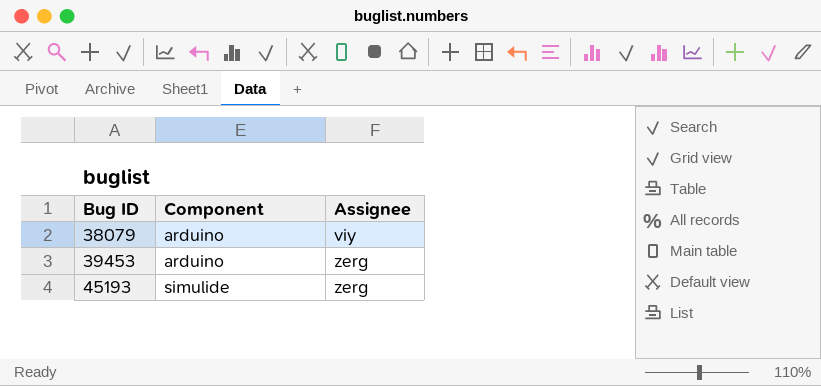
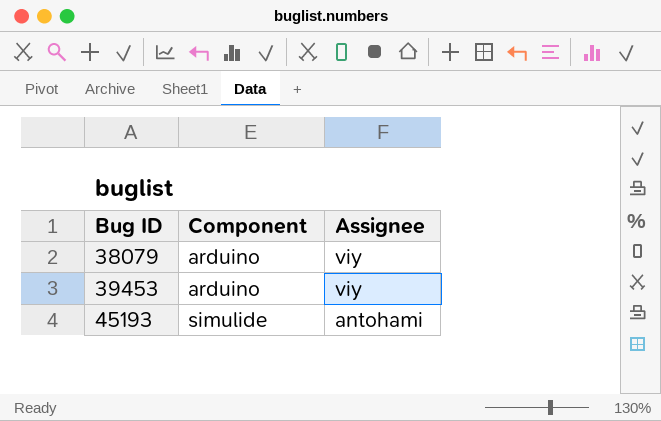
39453 | Assignee: zerg -> viy
45193 | Assignee: zerg -> antohami

